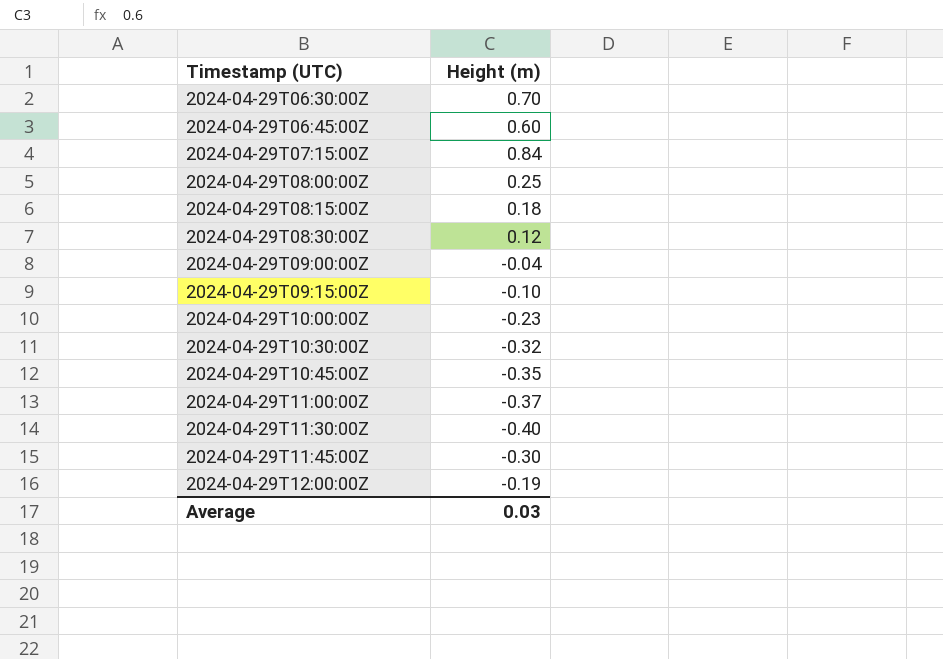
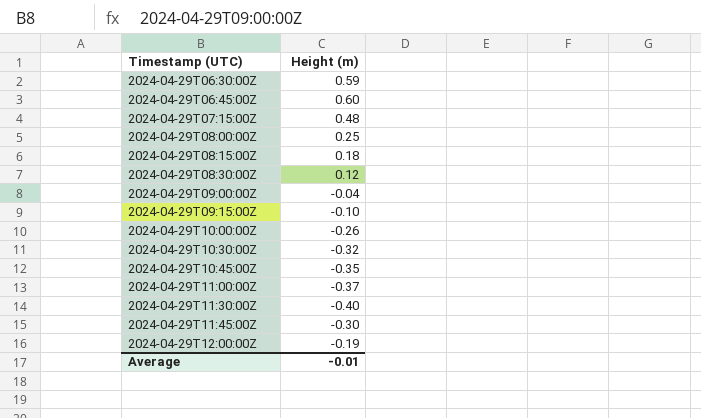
2024-04-29T06:30:00Z | Height (m): 0.70 -> 0.59
2024-04-29T07:15:00Z | Height (m): 0.84 -> 0.48
2024-04-29T10:00:00Z | Height (m): -0.23 -> -0.26
Average | Height (m): 0.03 -> -0.01

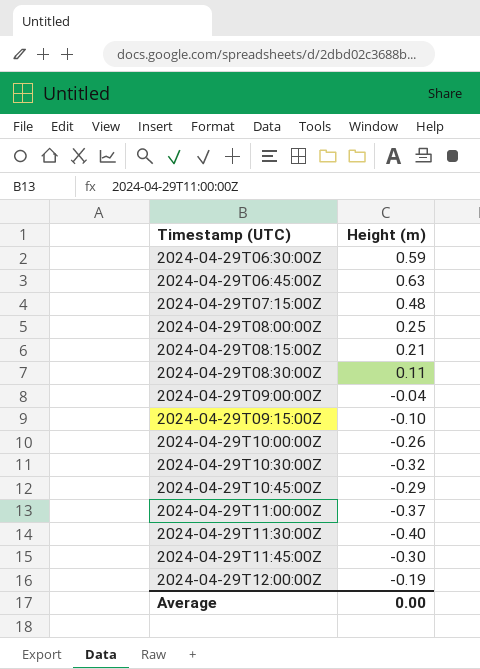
2024-04-29T06:45:00Z | Height (m): 0.60 -> 0.63
2024-04-29T08:15:00Z | Height (m): 0.18 -> 0.21
2024-04-29T08:30:00Z | Height (m): 0.12 -> 0.11
2024-04-29T10:45:00Z | Height (m): -0.35 -> -0.29
Average | Height (m): -0.01 -> 0.00

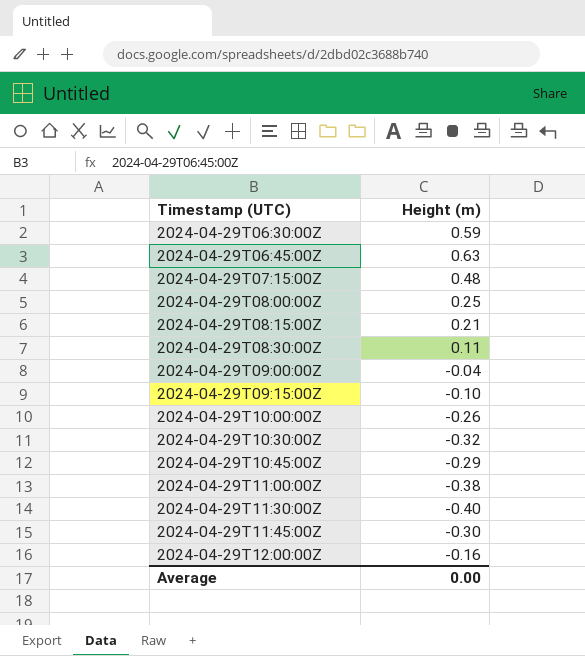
2024-04-29T11:00:00Z | Height (m): -0.37 -> -0.38
2024-04-29T12:00:00Z | Height (m): -0.19 -> -0.16

